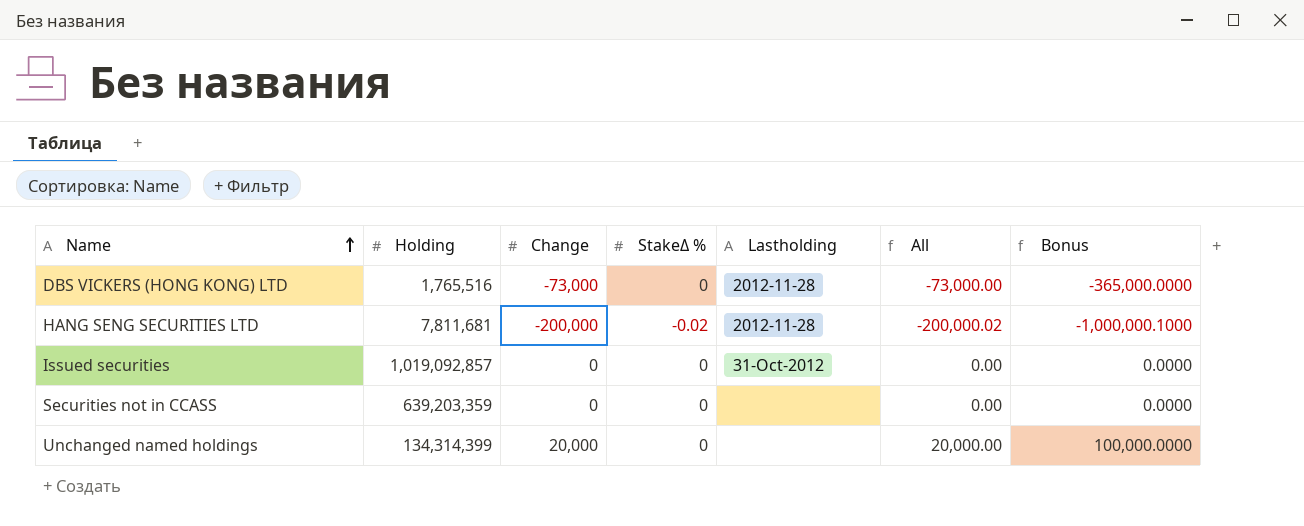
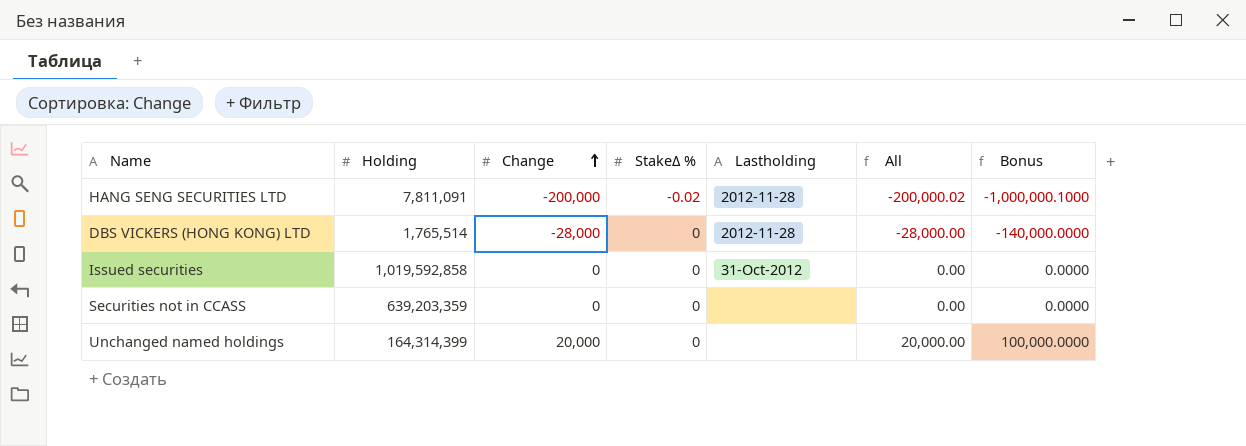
row order: Name ascending -> Change ascending
HANG SENG SECURITIES LTD | Holding: 7,811,681 -> 7,811,091
DBS VICKERS (HONG KONG) LTD | Holding: 1,765,516 -> 1,765,514
DBS VICKERS (HONG KONG) LTD | Change: -73,000 -> -28,000
DBS VICKERS (HONG KONG) LTD | All: -73,000.00 -> -28,000.00
DBS VICKERS (HONG KONG) LTD | Bonus: -365,000.0000 -> -140,000.0000
Issued securities | Holding: 1,019,092,857 -> 1,019,592,858
Unchanged named holdings | Holding: 134,314,399 -> 164,314,399

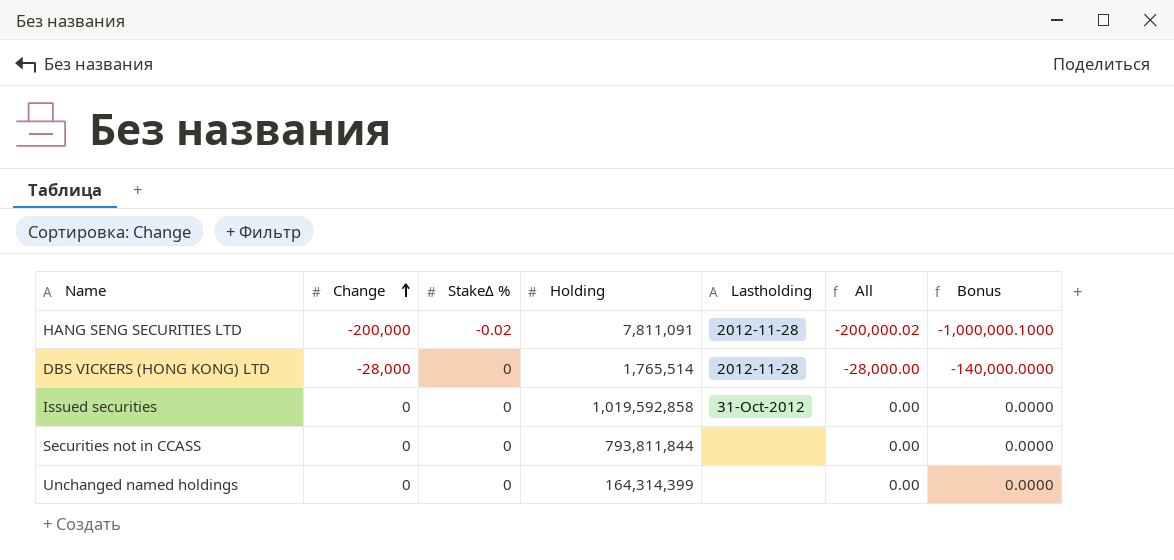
column Holding | position: 2 -> 4
Securities not in CCASS | Holding: 639,203,359 -> 793,811,844
Unchanged named holdings | Change: 20,000 -> 0
Unchanged named holdings | All: 20,000.00 -> 0.00
Unchanged named holdings | Bonus: 100,000.0000 -> 0.0000

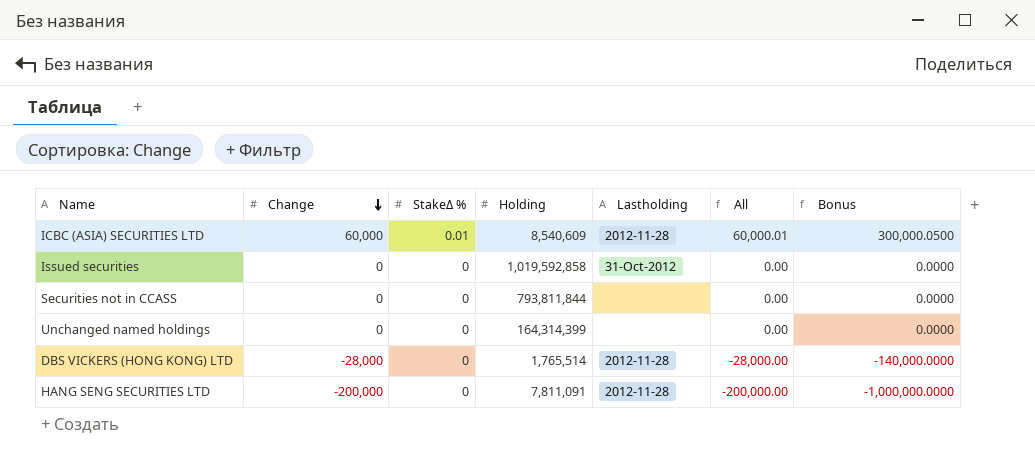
row order: Change ascending -> Change descending
row ICBC (ASIA) SECURITIES LTD: none -> 60,000 | 0.01 | 8,540,609 | 2012-11-28 | 60,000.01 | 300,000.0500
HANG SENG SECURITIES LTD | StakeΔ %: -0.02 -> 0
HANG SENG SECURITIES LTD | All: -200,000.02 -> -200,000.00
HANG SENG SECURITIES LTD | Bonus: -1,000,000.1000 -> -1,000,000.0000

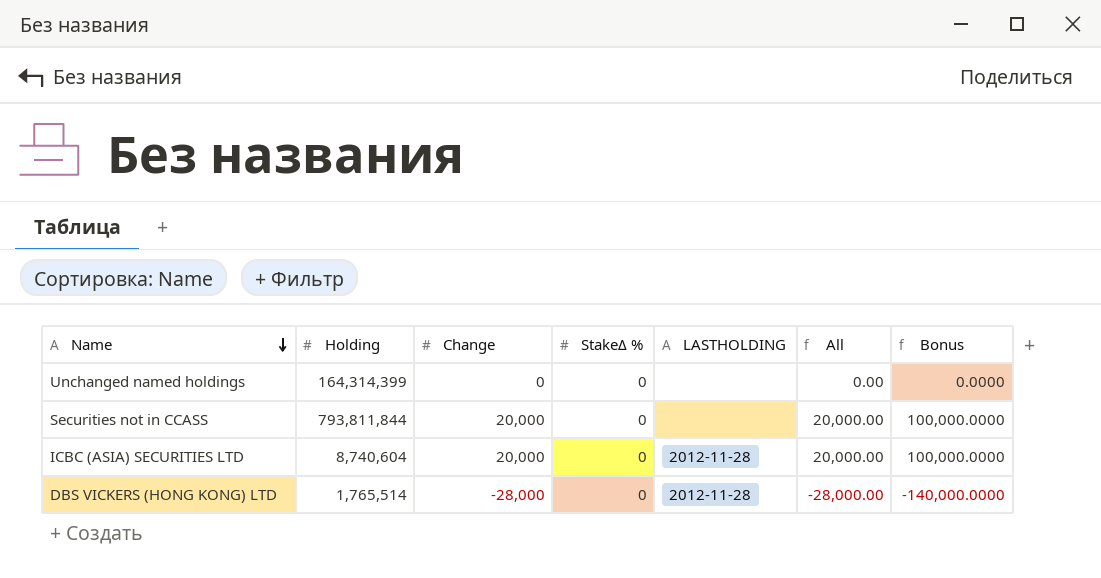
row order: Change descending -> Name descending
column Holding | position: 4 -> 2
column name: Lastholding -> LASTHOLDING
row Issued securities: 0 | 0 | 1,019,592,858 | 31-Oct-2012 | 0.00 | 0.0000 -> none
row HANG SENG SECURITIES LTD: -200,000 | 0 | 7,811,091 | 2012-11-28 | -200,000.00 | -1,000,000.0000 -> none
Securities not in CCASS | Change: 0 -> 20,000
Securities not in CCASS | All: 0.00 -> 20,000.00
Securities not in CCASS | Bonus: 0.0000 -> 100,000.0000
ICBC (ASIA) SECURITIES LTD | Holding: 8,540,609 -> 8,740,604
ICBC (ASIA) SECURITIES LTD | Change: 60,000 -> 20,000
ICBC (ASIA) SECURITIES LTD | StakeΔ %: 0.01 -> 0
ICBC (ASIA) SECURITIES LTD | All: 60,000.01 -> 20,000.00
ICBC (ASIA) SECURITIES LTD | Bonus: 300,000.0500 -> 100,000.0000

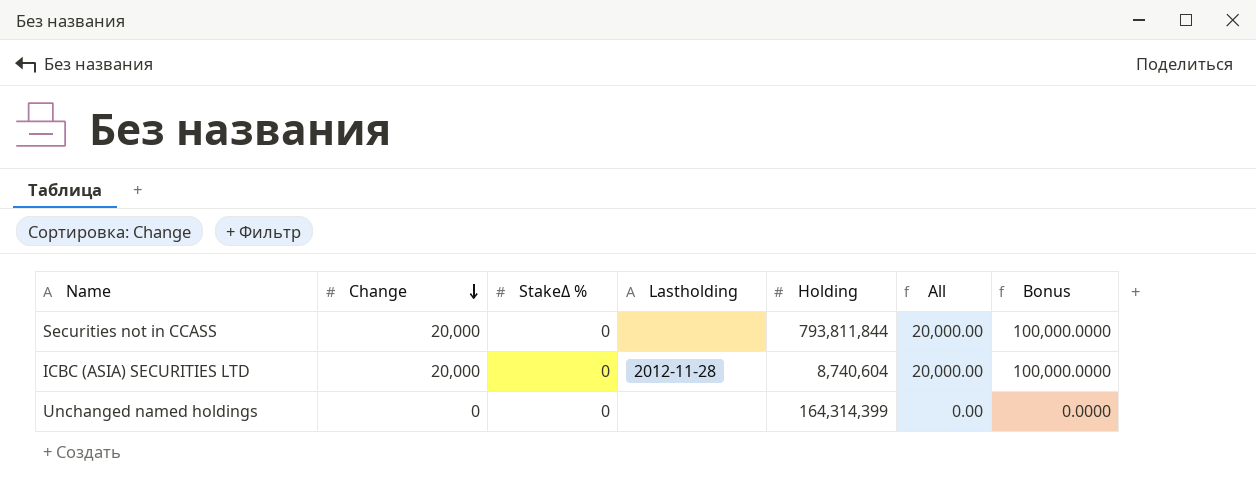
row order: Name descending -> Change descending
column name: LASTHOLDING -> Lastholding
column Holding | position: 2 -> 5
row DBS VICKERS (HONG KONG) LTD: 1,765,514 | -28,000 | 0 | 2012-11-28 | -28,000.00 | -140,000.0000 -> none

